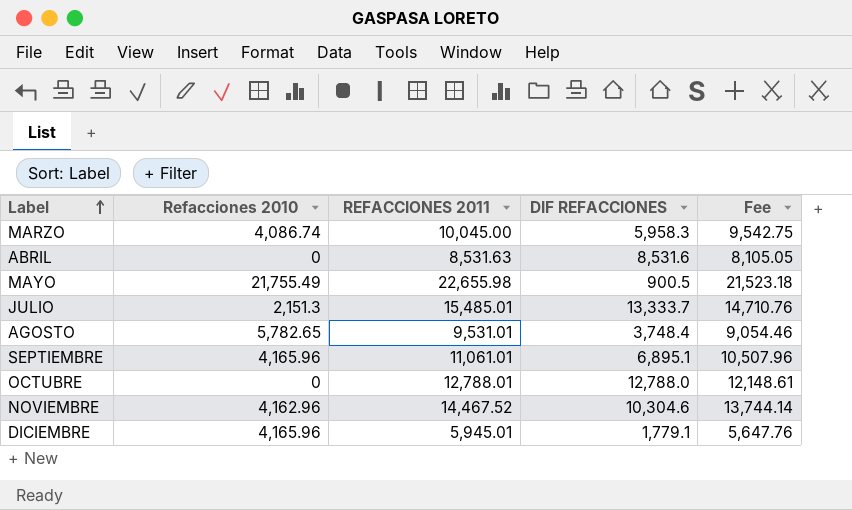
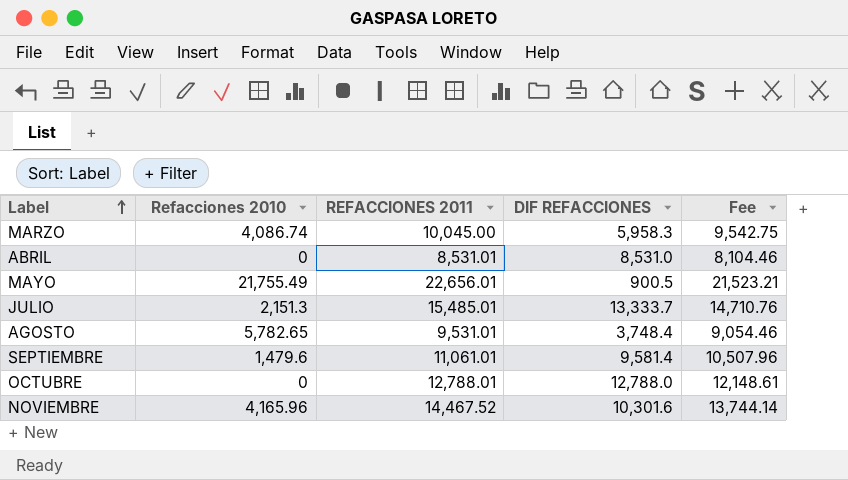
row DICIEMBRE: 4,165.96 | 5,945.01 | 1,779.1 | 5,647.76 -> none
ABRIL | REFACCIONES 2011: 8,531.63 -> 8,531.01
ABRIL | DIF REFACCIONES: 8,531.6 -> 8,531.0
ABRIL | Fee: 8,105.05 -> 8,104.46
MAYO | REFACCIONES 2011: 22,655.98 -> 22,656.01
MAYO | Fee: 21,523.18 -> 21,523.21
SEPTIEMBRE | Refacciones 2010: 4,165.96 -> 1,479.6
SEPTIEMBRE | DIF REFACCIONES: 6,895.1 -> 9,581.4
NOVIEMBRE | Refacciones 2010: 4,162.96 -> 4,165.96
NOVIEMBRE | DIF REFACCIONES: 10,304.6 -> 10,301.6

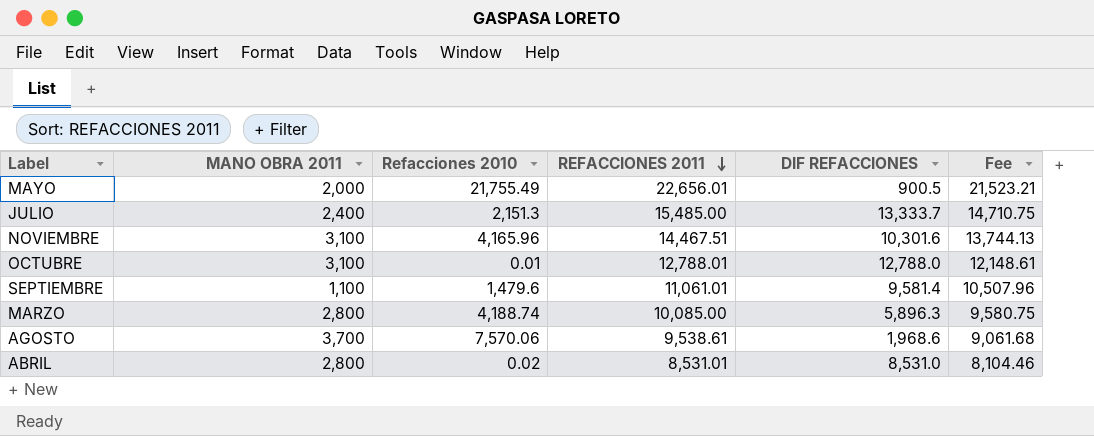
row order: Label ascending -> REFACCIONES 2011 descending
column MANO OBRA 2011 | position: none -> 2
JULIO | REFACCIONES 2011: 15,485.01 -> 15,485.00
JULIO | Fee: 14,710.76 -> 14,710.75
NOVIEMBRE | REFACCIONES 2011: 14,467.52 -> 14,467.51
NOVIEMBRE | Fee: 13,744.14 -> 13,744.13
OCTUBRE | Refacciones 2010: 0 -> 0.01
MARZO | Refacciones 2010: 4,086.74 -> 4,188.74
MARZO | REFACCIONES 2011: 10,045.00 -> 10,085.00
MARZO | DIF REFACCIONES: 5,958.3 -> 5,896.3
MARZO | Fee: 9,542.75 -> 9,580.75
AGOSTO | Refacciones 2010: 5,782.65 -> 7,570.06
AGOSTO | REFACCIONES 2011: 9,531.01 -> 9,538.61
AGOSTO | DIF REFACCIONES: 3,748.4 -> 1,968.6
AGOSTO | Fee: 9,054.46 -> 9,061.68
ABRIL | Refacciones 2010: 0 -> 0.02

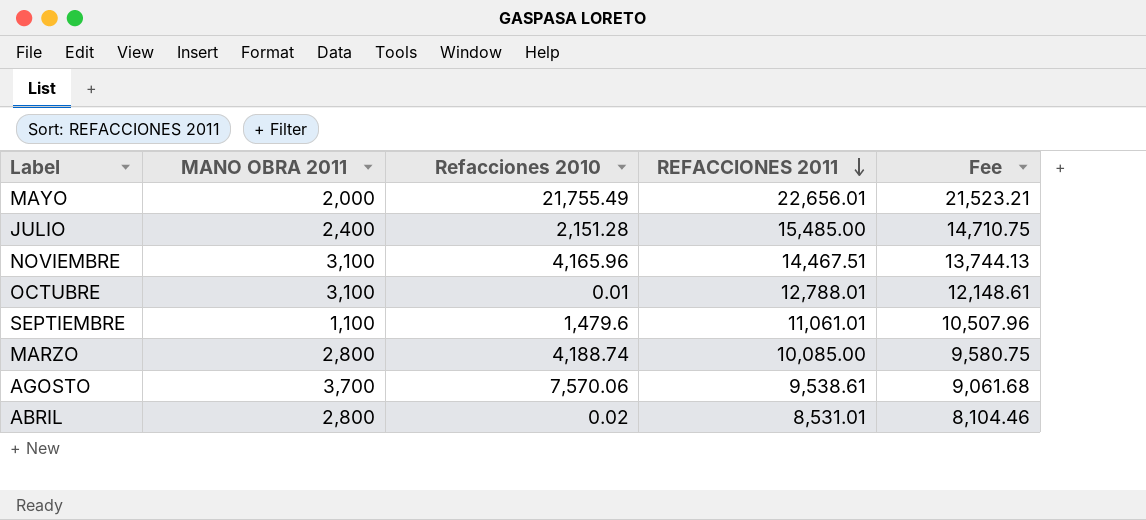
column DIF REFACCIONES | formula: [REFACCIONES 2011] - [Refacciones 2010] -> none
JULIO | Refacciones 2010: 2,151.3 -> 2,151.28

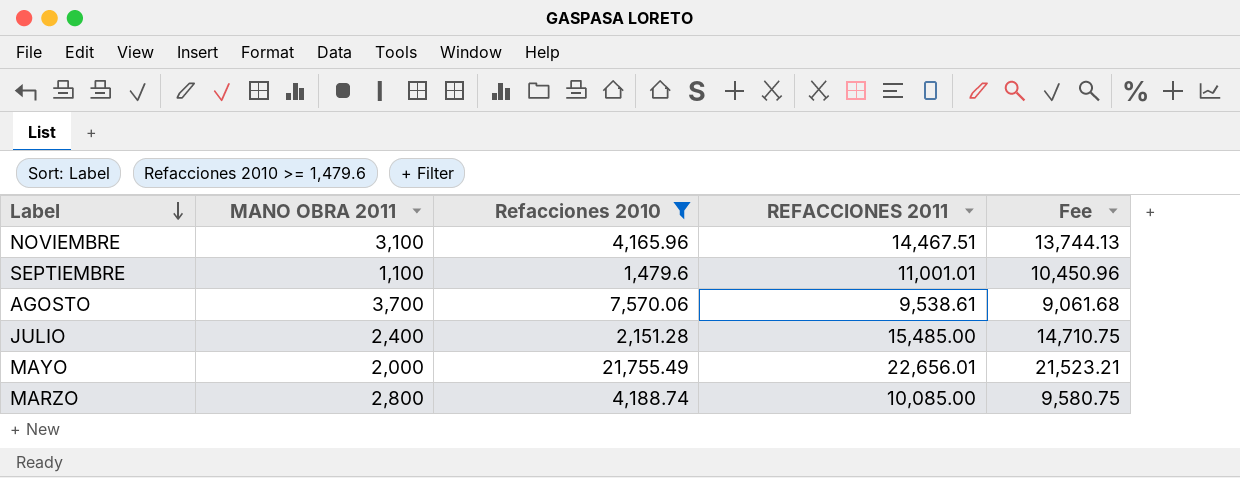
filter: none -> Refacciones 2010 >= 1,479.6
row order: REFACCIONES 2011 descending -> Label descending
SEPTIEMBRE | REFACCIONES 2011: 11,061.01 -> 11,001.01
SEPTIEMBRE | Fee: 10,507.96 -> 10,450.96

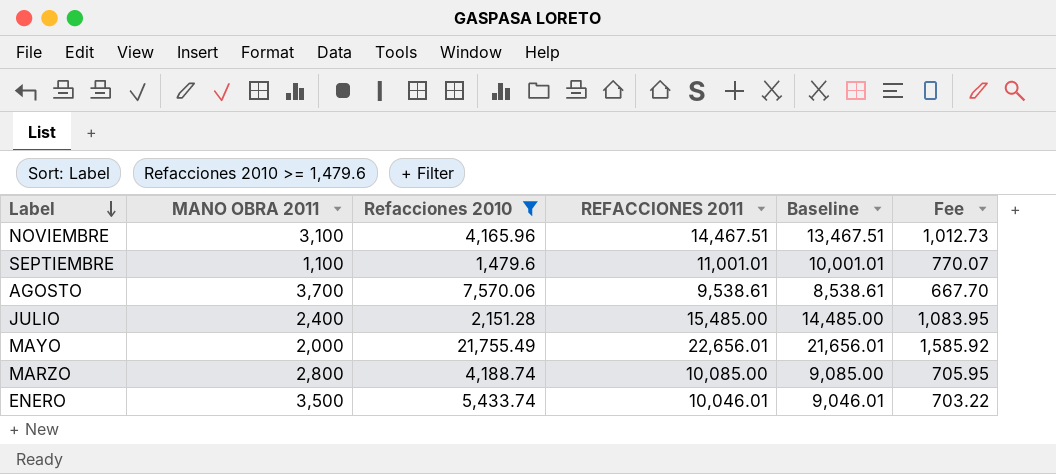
column Baseline | formula: none -> [REFACCIONES 2011] - 1000
column Fee | formula: [REFACCIONES 2011] * 0.95 -> [REFACCIONES 2011] * 0.07
row ENERO: none -> 3,500 | 5,433.74 | 10,046.01 | 9,046.01 | 703.22

